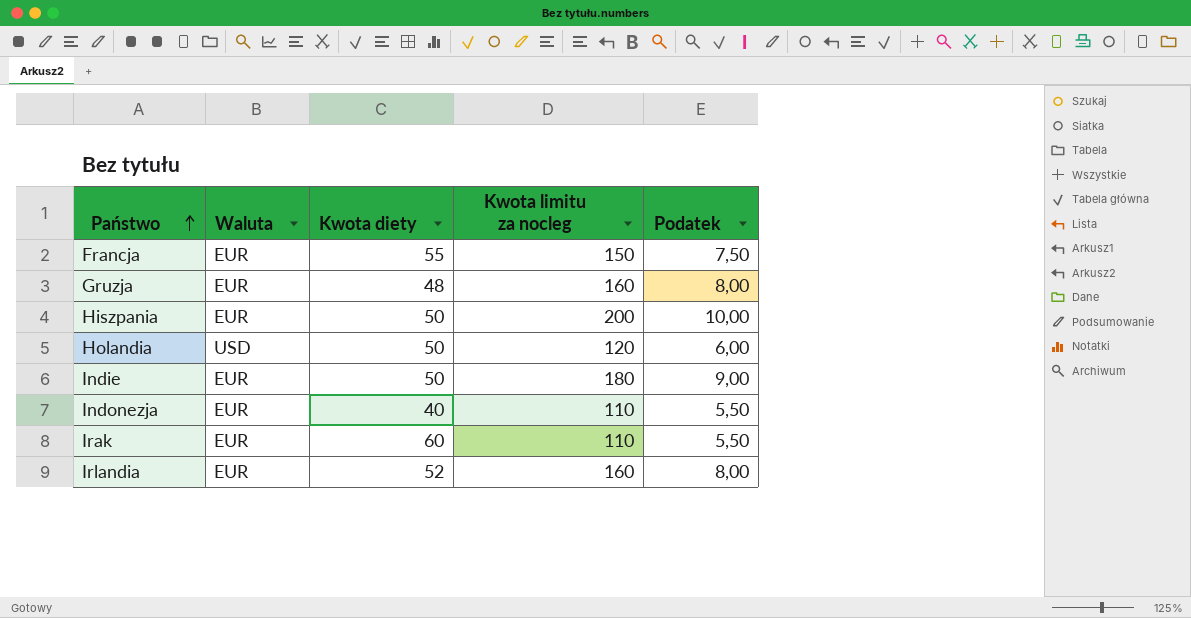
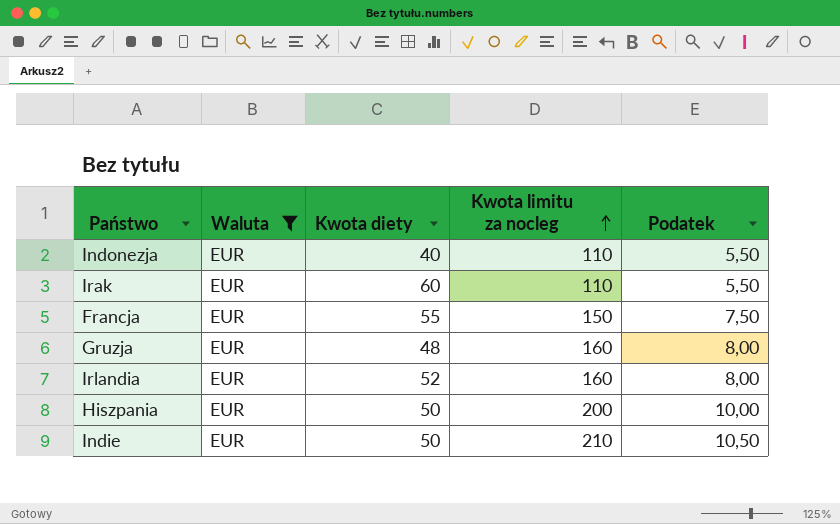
filter: none -> Waluta = EUR
row order: Państwo ascending -> Kwota limitu za nocleg ascending
Indie | Kwota limitu za nocleg: 180 -> 210
Indie | Podatek: 9,00 -> 10,50

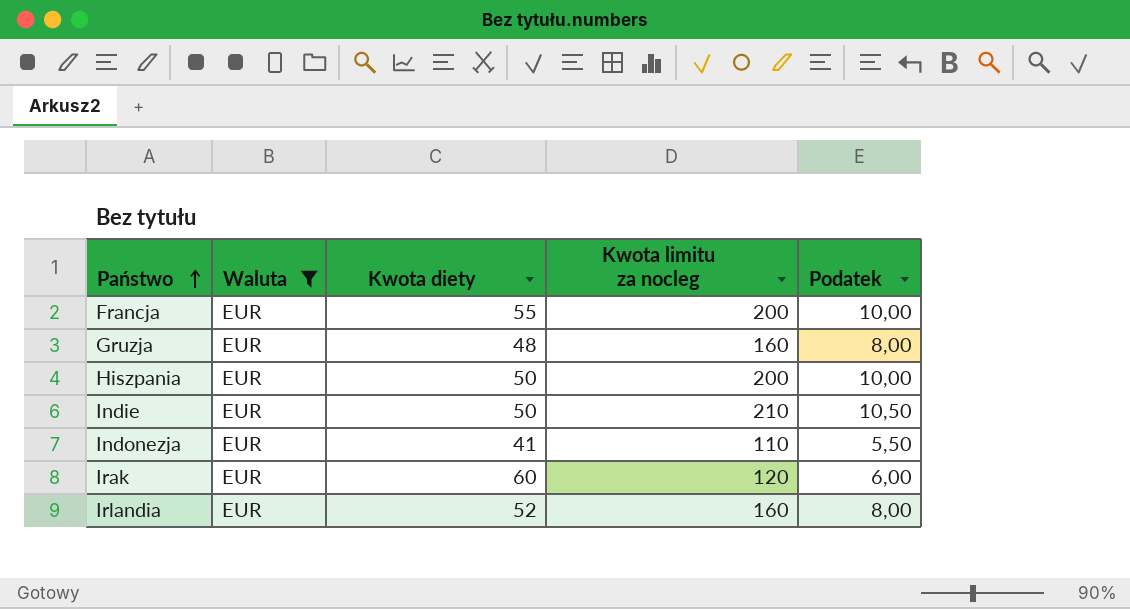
row order: Kwota limitu za nocleg ascending -> Państwo ascending
Francja | Kwota limitu za nocleg: 150 -> 200
Francja | Podatek: 7,50 -> 10,00
Indonezja | Kwota diety: 40 -> 41
Irak | Kwota limitu za nocleg: 110 -> 120
Irak | Podatek: 5,50 -> 6,00

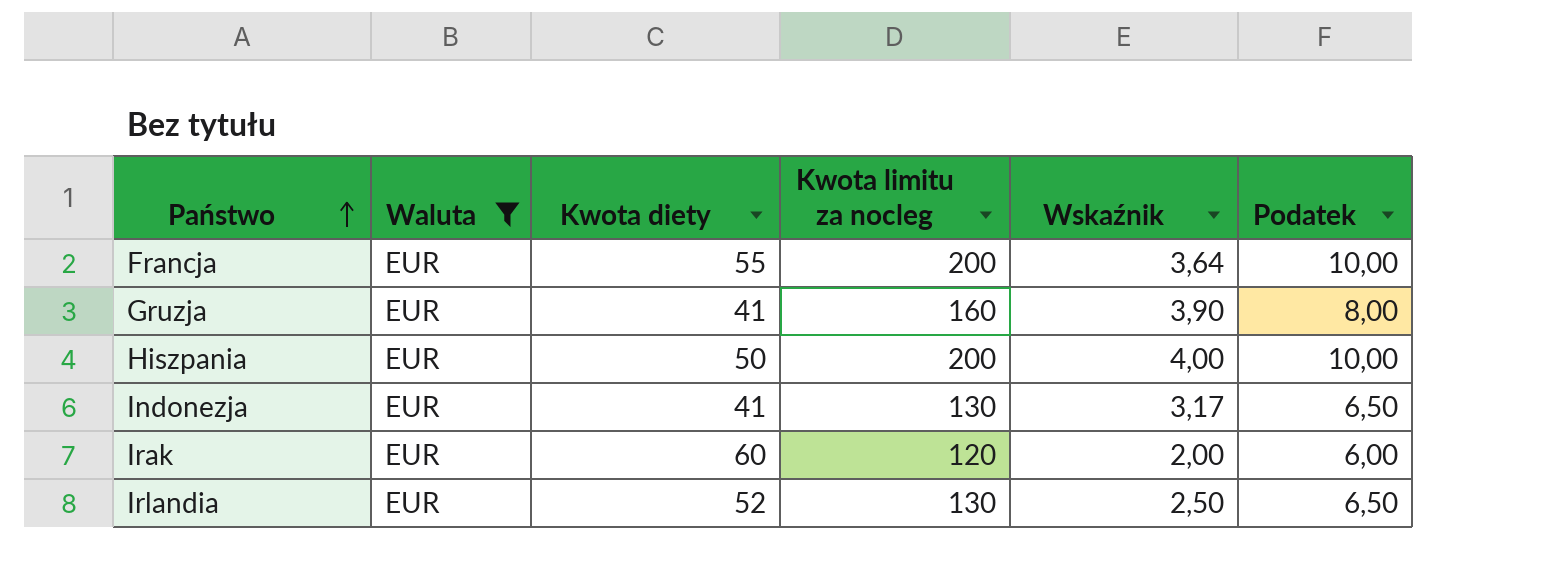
column Wskaźnik | formula: none -> [Kwota limitu za nocleg] / [Kwota diety]
row Indie: EUR | 50 | 210 | 10,50 -> none
Gruzja | Kwota diety: 48 -> 41
Indonezja | Kwota limitu za nocleg: 110 -> 130
Indonezja | Podatek: 5,50 -> 6,50
Irlandia | Kwota limitu za nocleg: 160 -> 130
Irlandia | Podatek: 8,00 -> 6,50

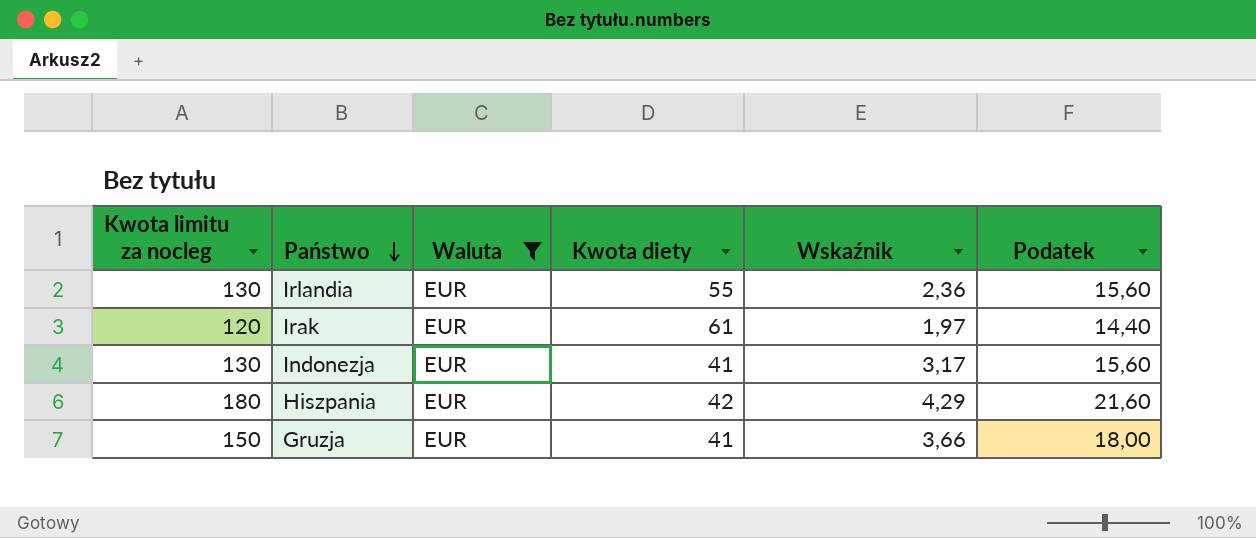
row order: Państwo ascending -> Państwo descending
column Kwota limitu za nocleg | position: 4 -> 1
column Podatek | formula: [Kwota limitu za nocleg] * 0,05 -> [Kwota limitu za nocleg] * 0,12
row Francja: EUR | 55 | 200 | 3,64 | 10,00 -> none
Irlandia | Kwota diety: 52 -> 55
Irlandia | Wskaźnik: 2,50 -> 2,36
Irak | Kwota diety: 60 -> 61
Irak | Wskaźnik: 2,00 -> 1,97
Hiszpania | Kwota limitu za nocleg: 200 -> 180
Hiszpania | Kwota diety: 50 -> 42
Hiszpania | Wskaźnik: 4,00 -> 4,29
Gruzja | Kwota limitu za nocleg: 160 -> 150
Gruzja | Wskaźnik: 3,90 -> 3,66

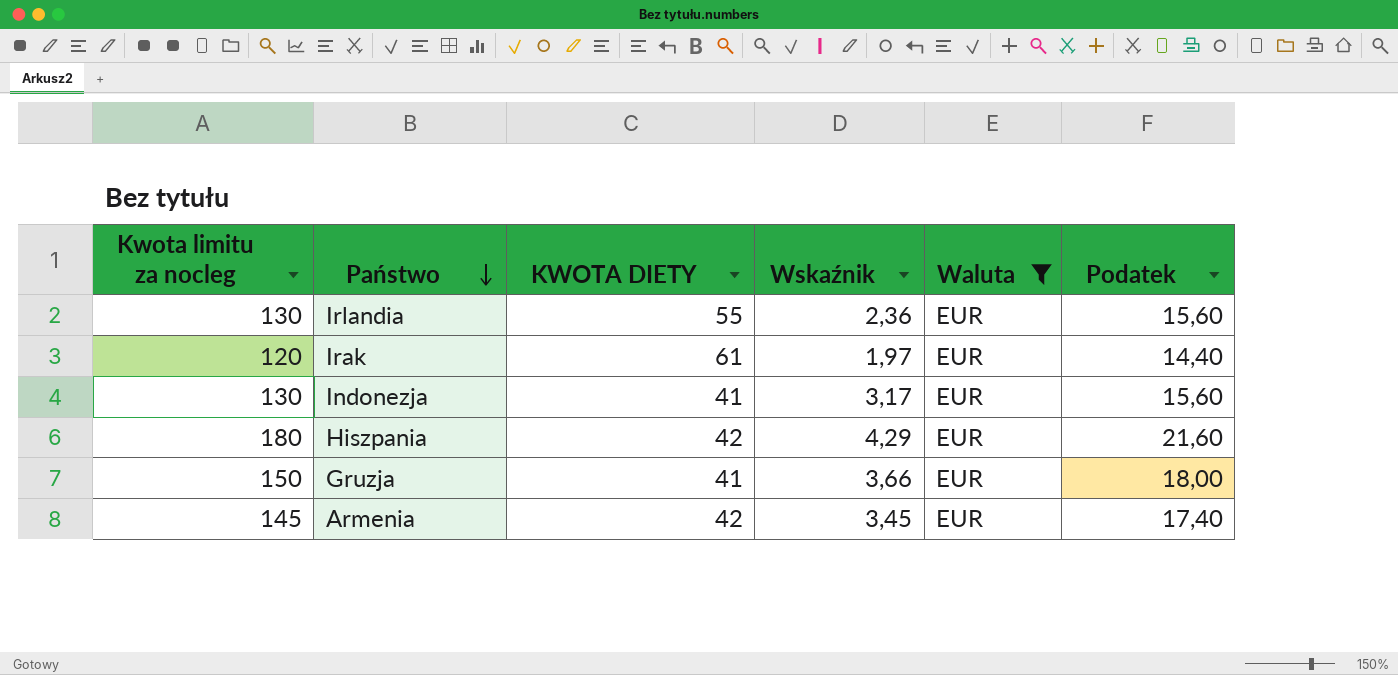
column name: Kwota diety -> KWOTA DIETY
column Waluta | position: 3 -> 5
row Armenia: none -> 145 | 42 | 3,45 | EUR | 17,40

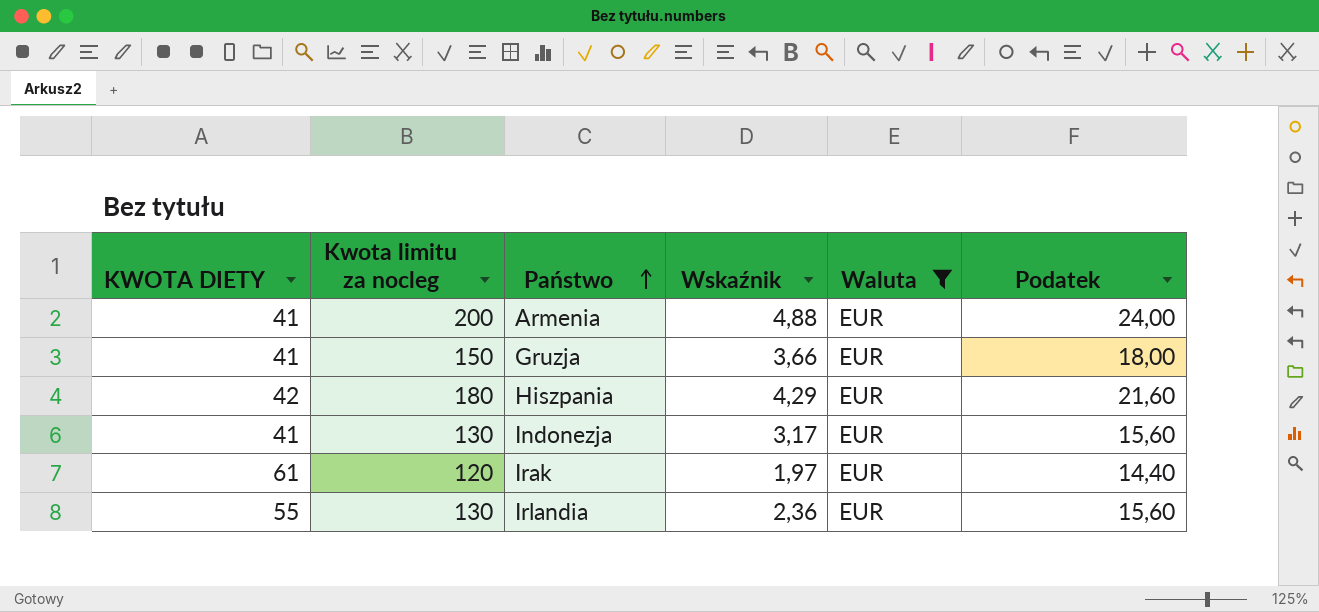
row order: Państwo descending -> Państwo ascending
column KWOTA DIETY | position: 3 -> 1
Armenia | KWOTA DIETY: 42 -> 41
Armenia | Kwota limitu za nocleg: 145 -> 200
Armenia | Wskaźnik: 3,45 -> 4,88
Armenia | Podatek: 17,40 -> 24,00

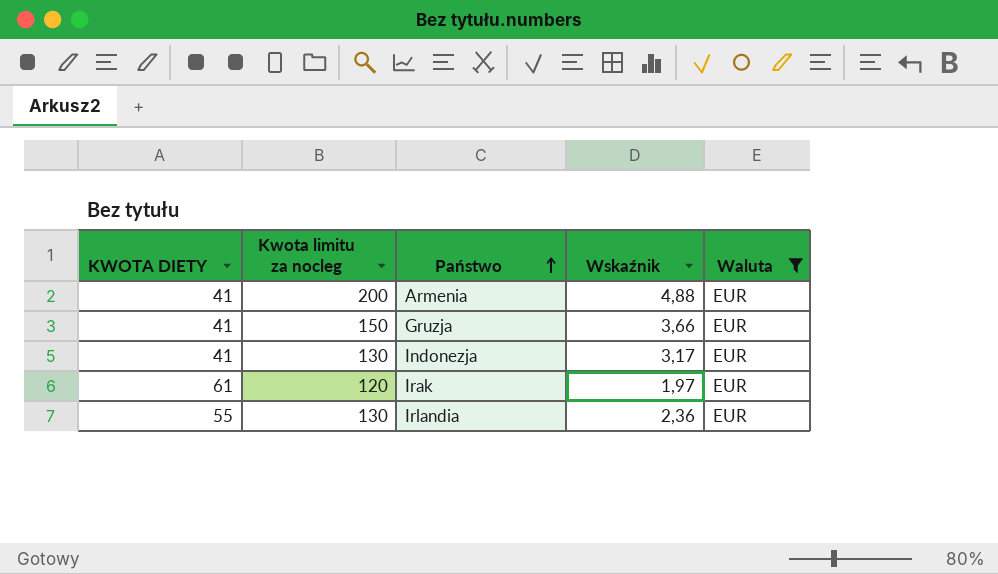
column Podatek | formula: [Kwota limitu za nocleg] * 0,12 -> none
row Hiszpania: 42 | 180 | 4,29 | EUR | 21,60 -> none

